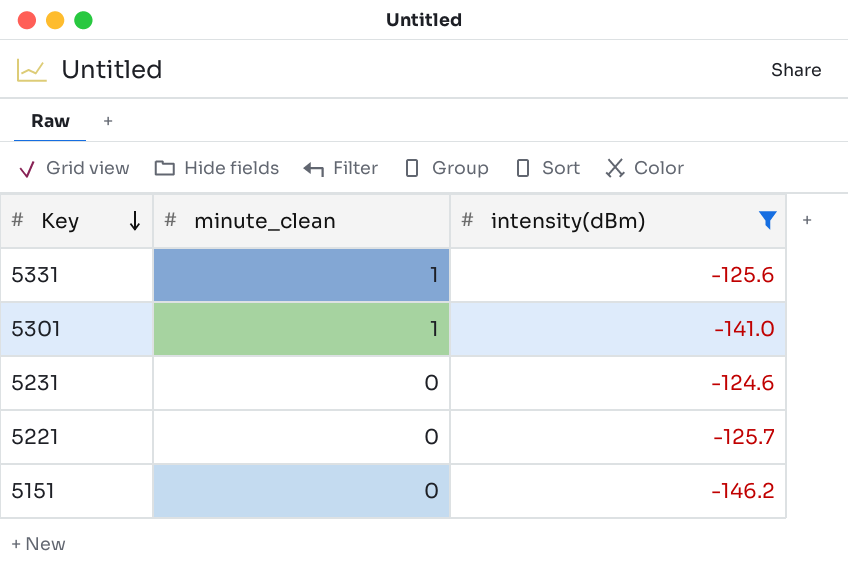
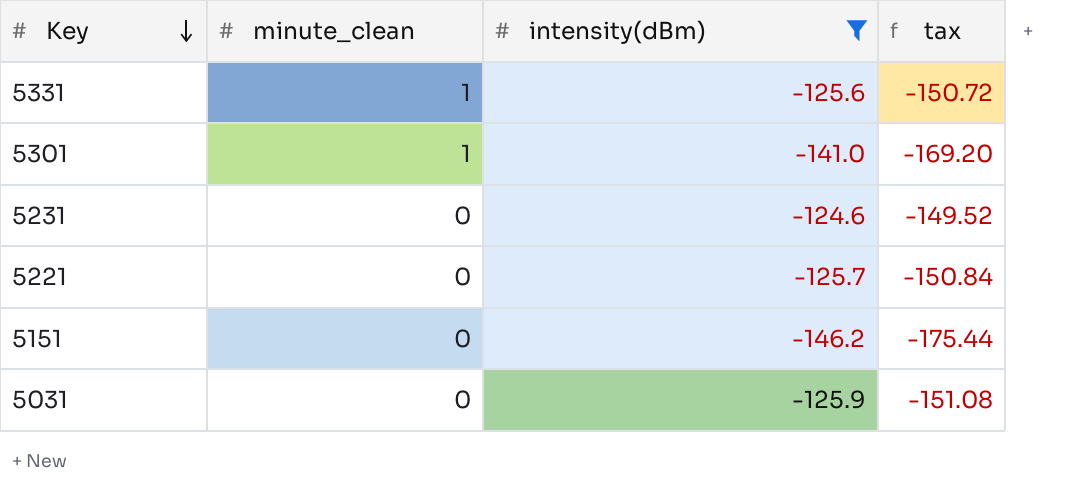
column tax | formula: none -> [intensity(dBm)] * 1.2
row 5031: none -> 0 | -125.9 | -151.08

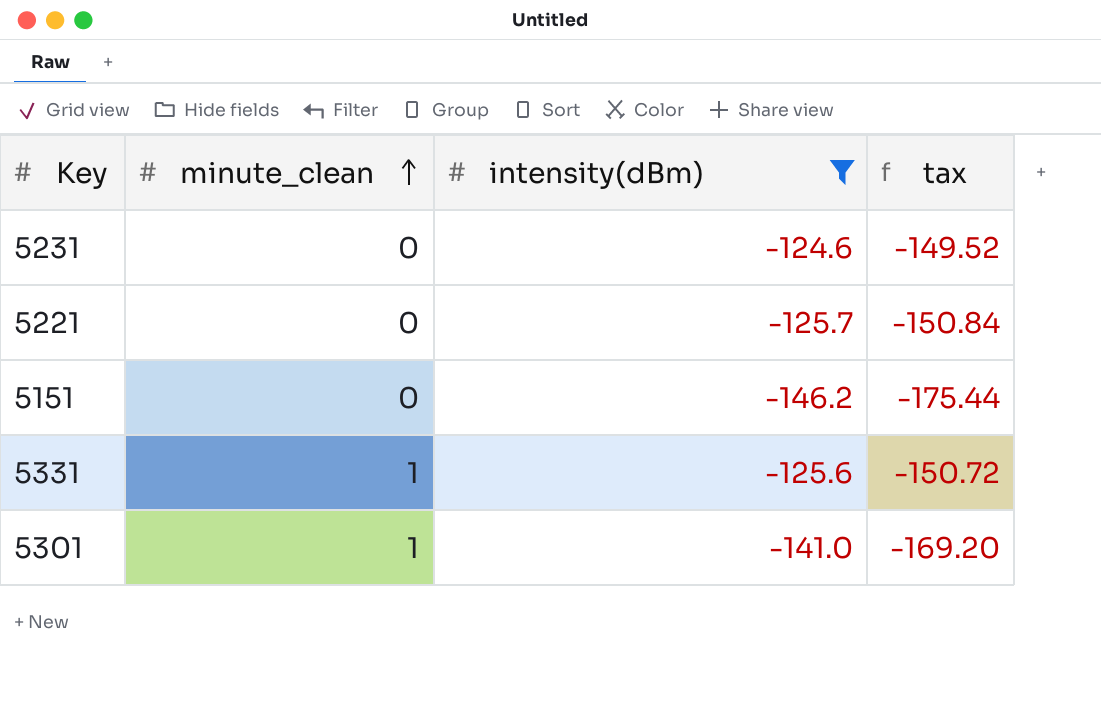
row order: Key descending -> minute_clean ascending
row 5031: 0 | -125.9 | -151.08 -> none

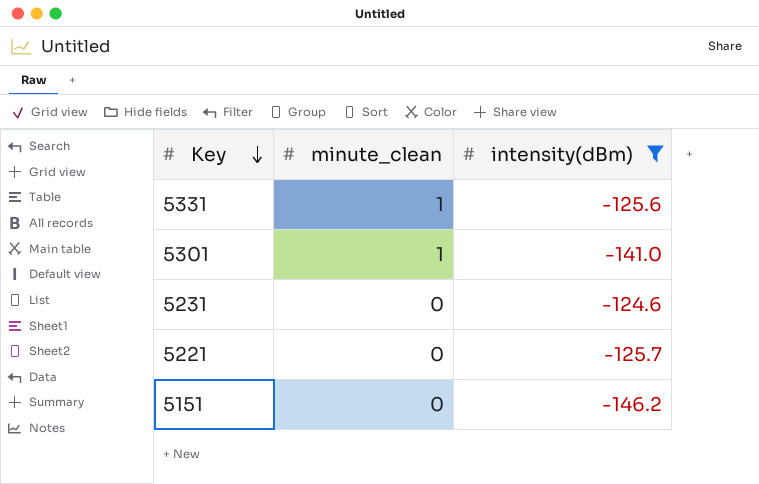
row order: minute_clean ascending -> Key descending
column tax | formula: [intensity(dBm)] * 1.2 -> none

